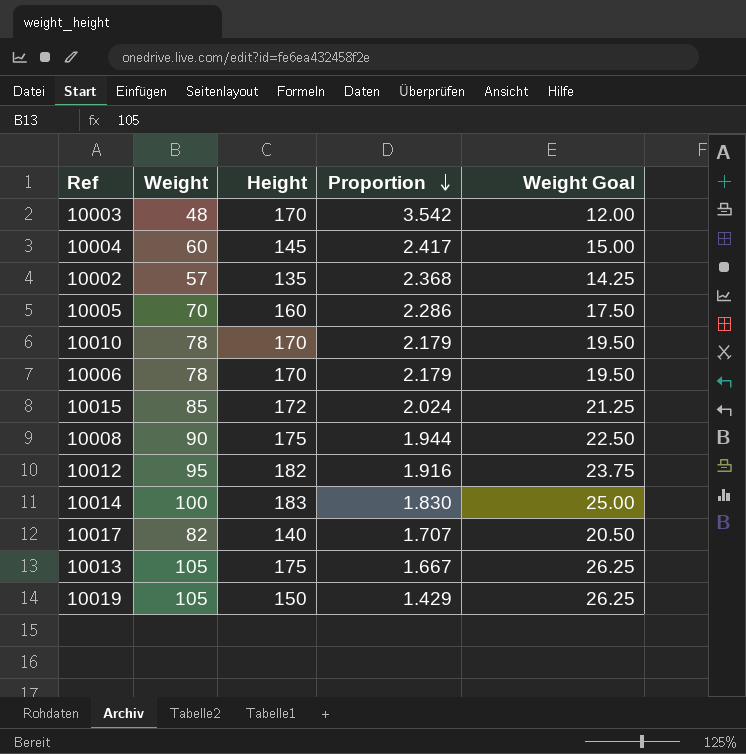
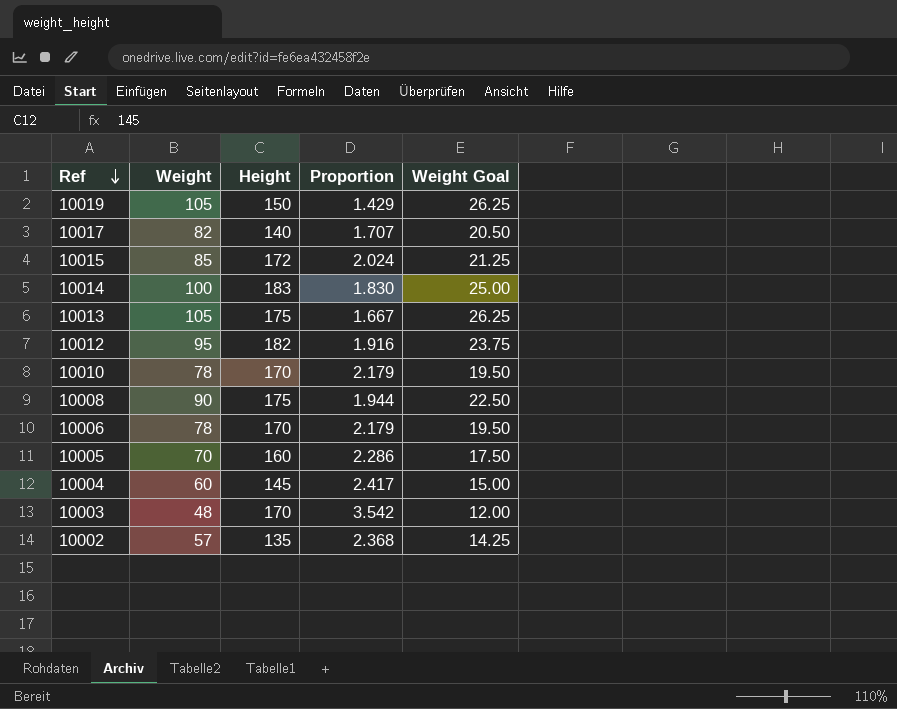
row order: Proportion descending -> Ref descending

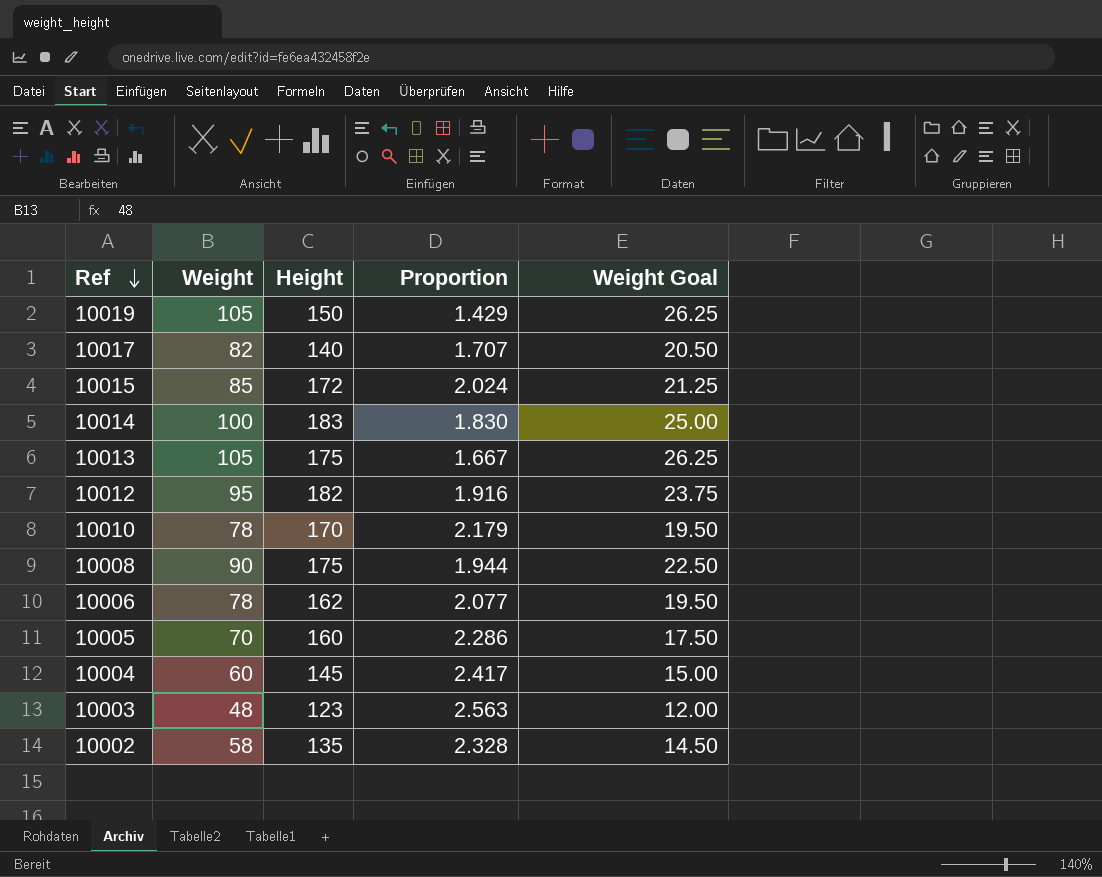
10006 | Height: 170 -> 162
10006 | Proportion: 2.179 -> 2.077
10003 | Height: 170 -> 123
10003 | Proportion: 3.542 -> 2.563
10002 | Weight: 57 -> 58
10002 | Proportion: 2.368 -> 2.328
10002 | Weight Goal: 14.25 -> 14.50

